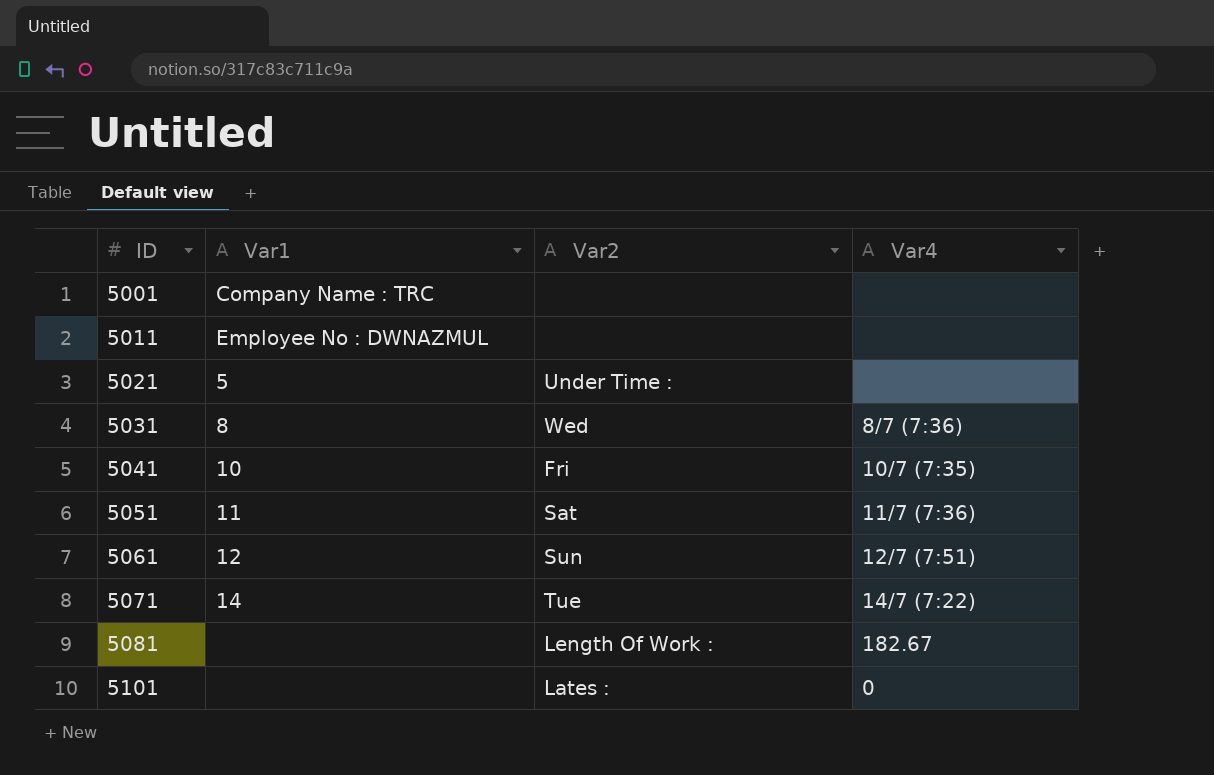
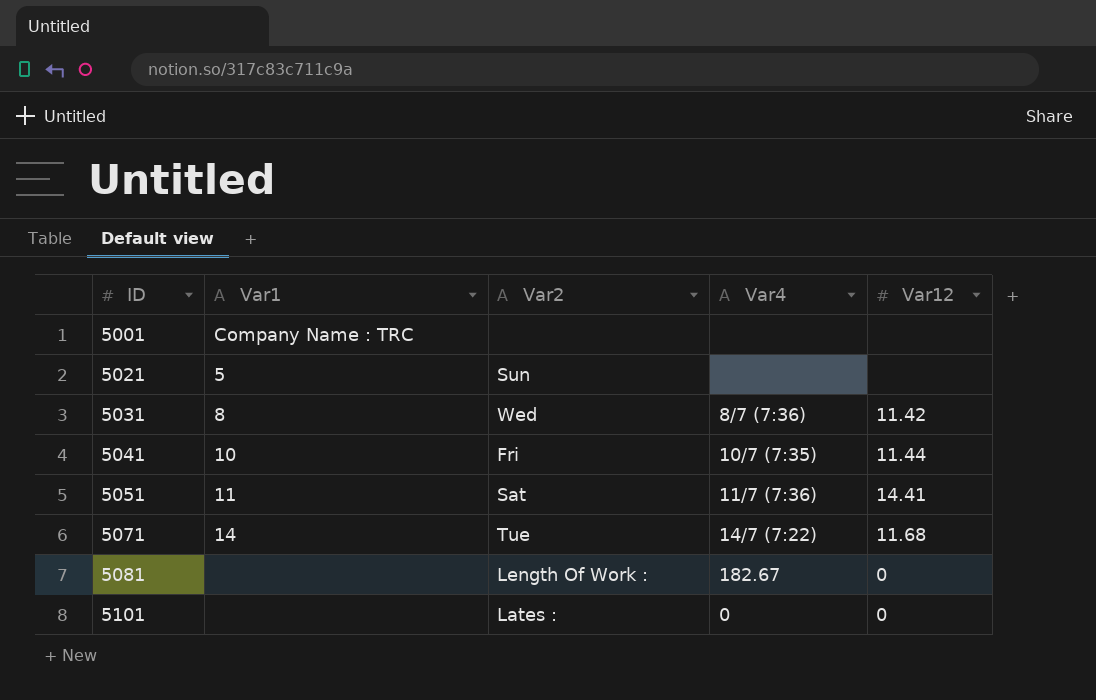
column Var12 | position: none -> 5
row 5011: Employee No : DWNAZMUL | none | none -> none
row 5061: 12 | Sun | 12/7 (7:51) -> none
5021 | Var2: Under Time : -> Sun

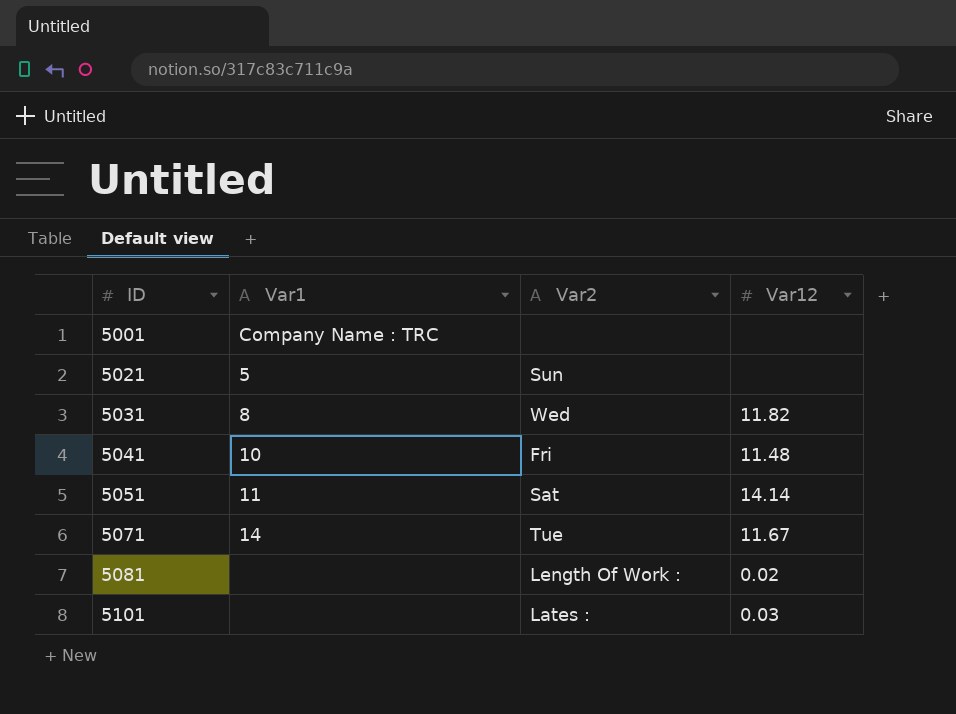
column Var4 | position: 4 -> none
5031 | Var12: 11.42 -> 11.82
5041 | Var12: 11.44 -> 11.48
5051 | Var12: 14.41 -> 14.14
5071 | Var12: 11.68 -> 11.67
5081 | Var12: 0 -> 0.02
5101 | Var12: 0 -> 0.03

